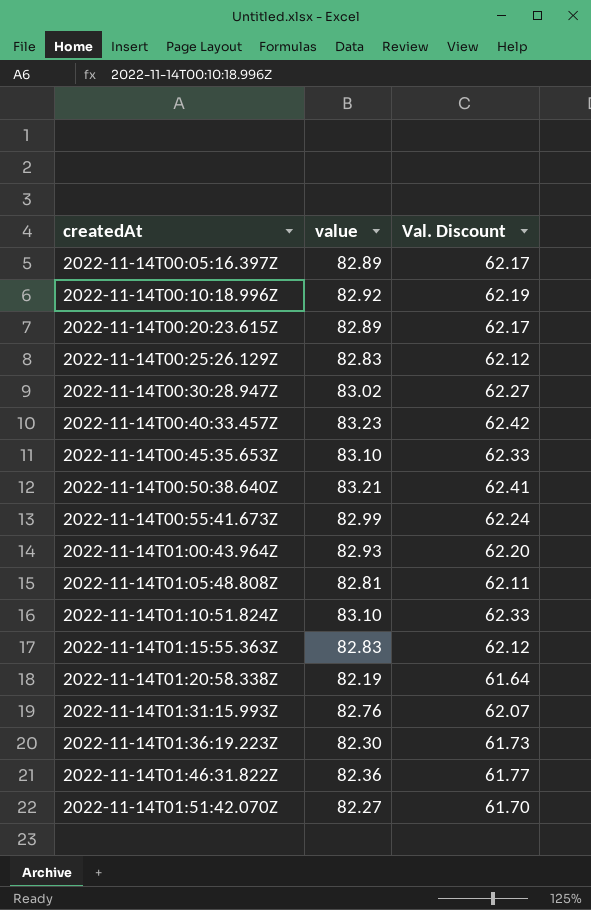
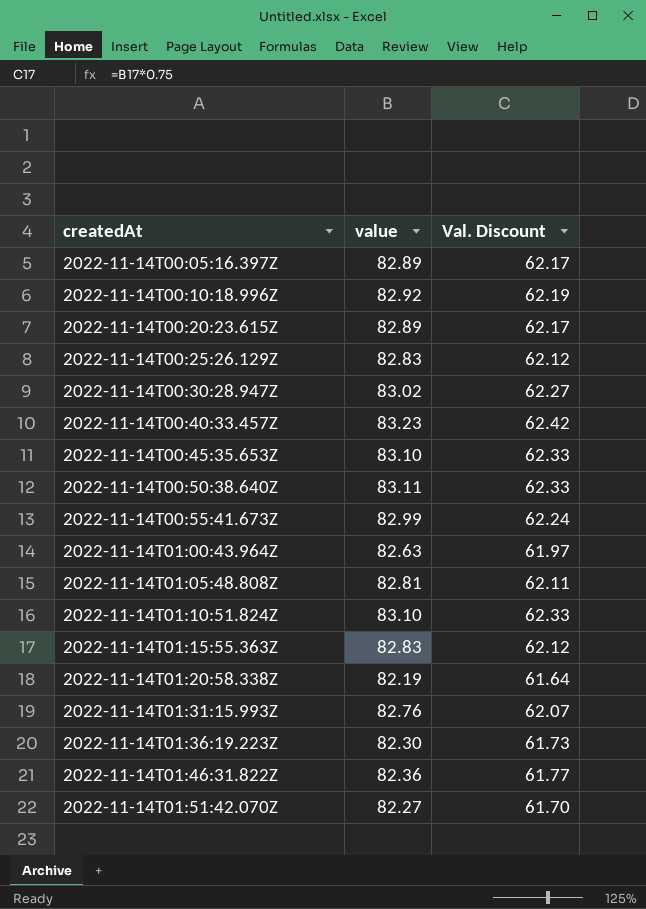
2022-11-14T00:50:38.640Z | value: 83.21 -> 83.11
2022-11-14T00:50:38.640Z | Val. Discount: 62.41 -> 62.33
2022-11-14T01:00:43.964Z | value: 82.93 -> 82.63
2022-11-14T01:00:43.964Z | Val. Discount: 62.20 -> 61.97

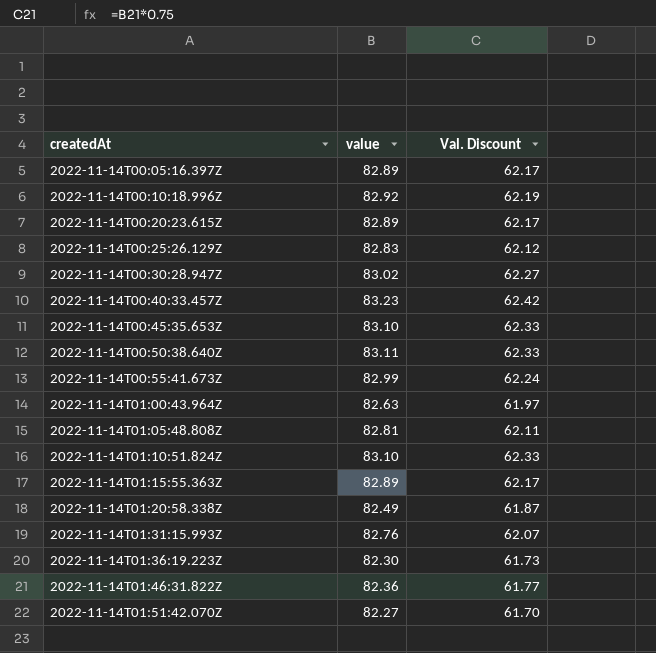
2022-11-14T01:15:55.363Z | value: 82.83 -> 82.89
2022-11-14T01:15:55.363Z | Val. Discount: 62.12 -> 62.17
2022-11-14T01:20:58.338Z | value: 82.19 -> 82.49
2022-11-14T01:20:58.338Z | Val. Discount: 61.64 -> 61.87

